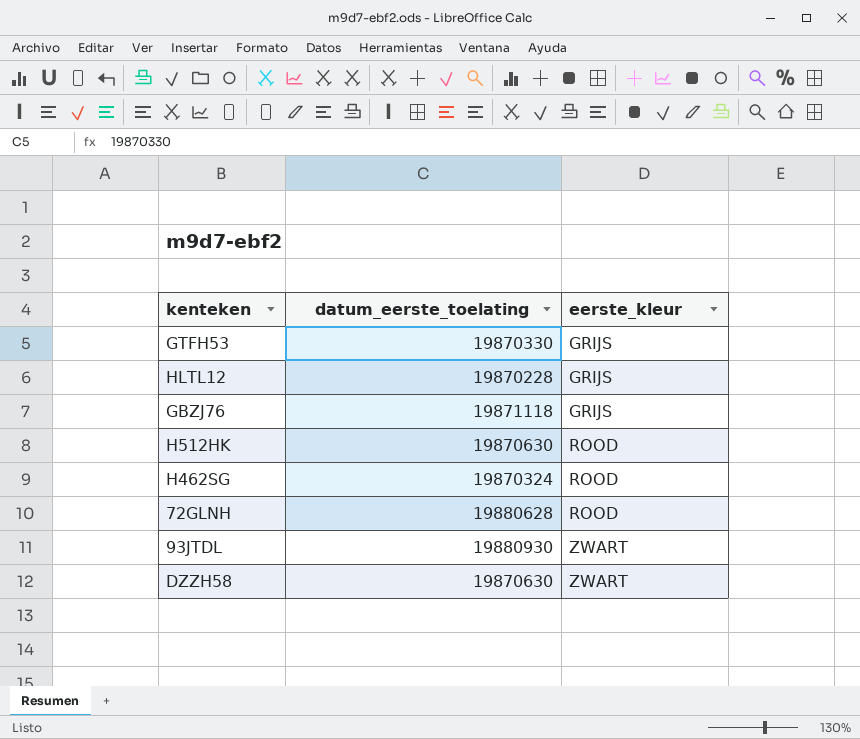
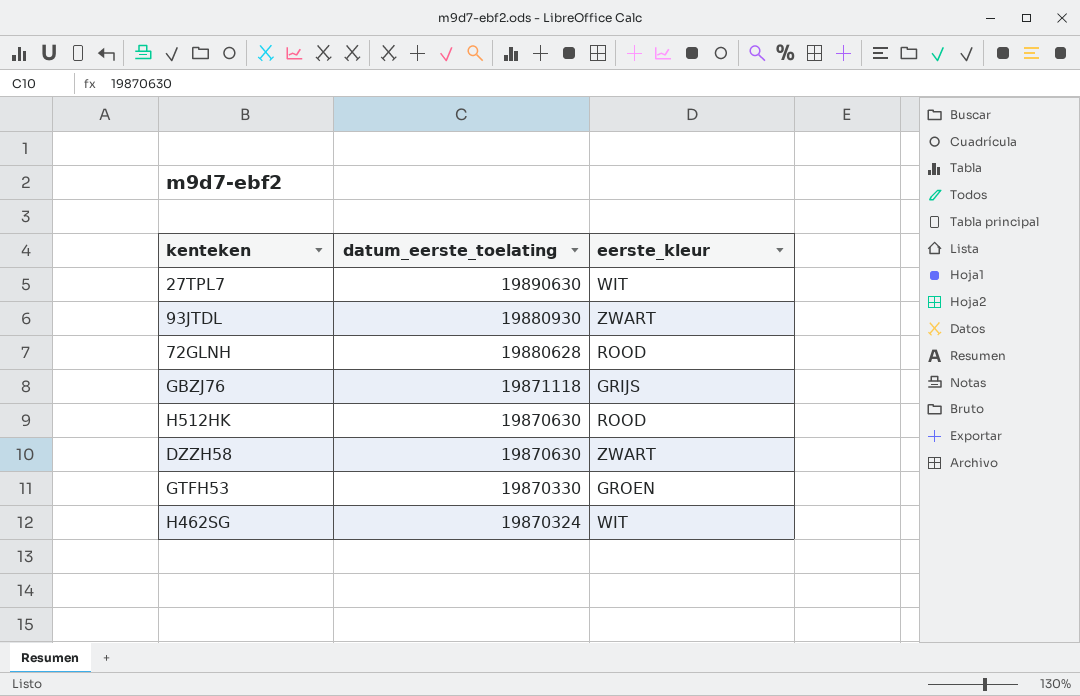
row order: eerste_kleur ascending -> datum_eerste_toelating descending
row HLTL12: 19870228 | GRIJS -> none
row 27TPL7: none -> 19890630 | WIT
GTFH53 | eerste_kleur: GRIJS -> GROEN
H462SG | eerste_kleur: ROOD -> WIT

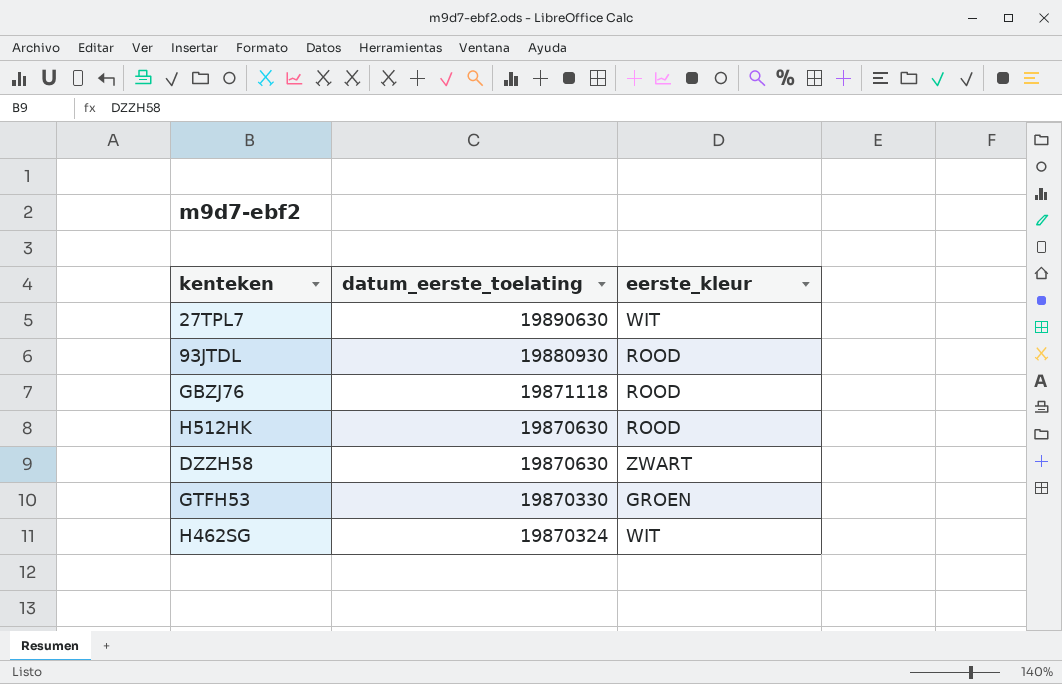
row 72GLNH: 19880628 | ROOD -> none
93JTDL | eerste_kleur: ZWART -> ROOD
GBZJ76 | eerste_kleur: GRIJS -> ROOD

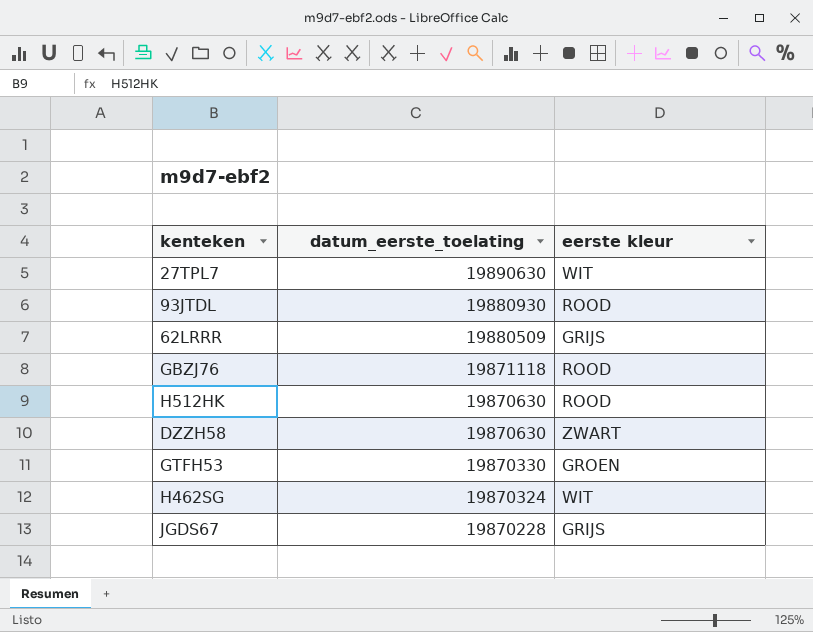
column name: eerste_kleur -> eerste kleur
row 62LRRR: none -> 19880509 | GRIJS
row JGDS67: none -> 19870228 | GRIJS

